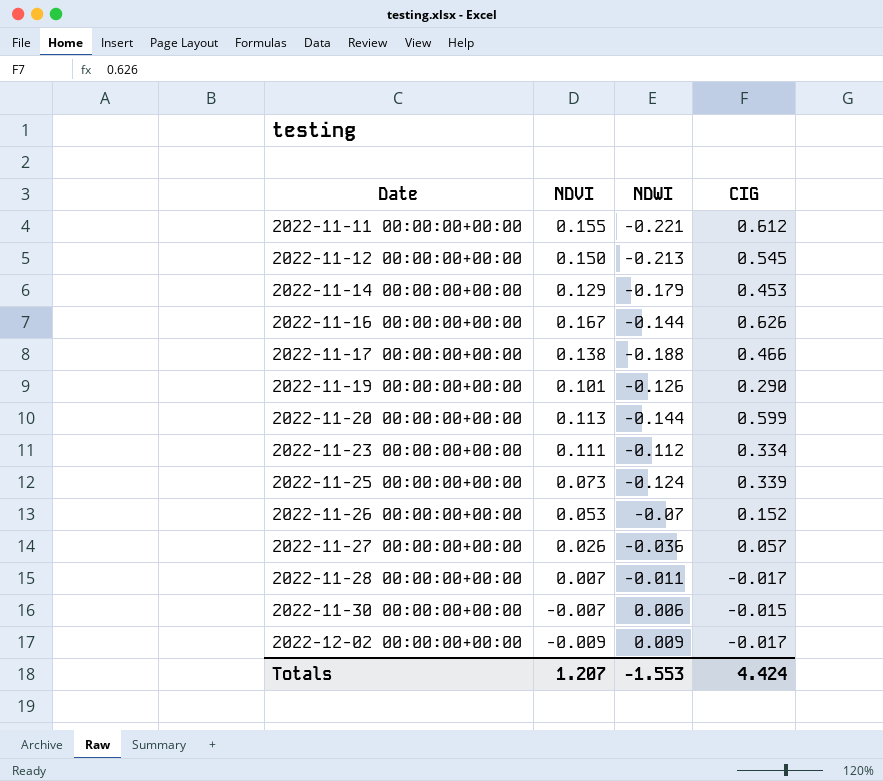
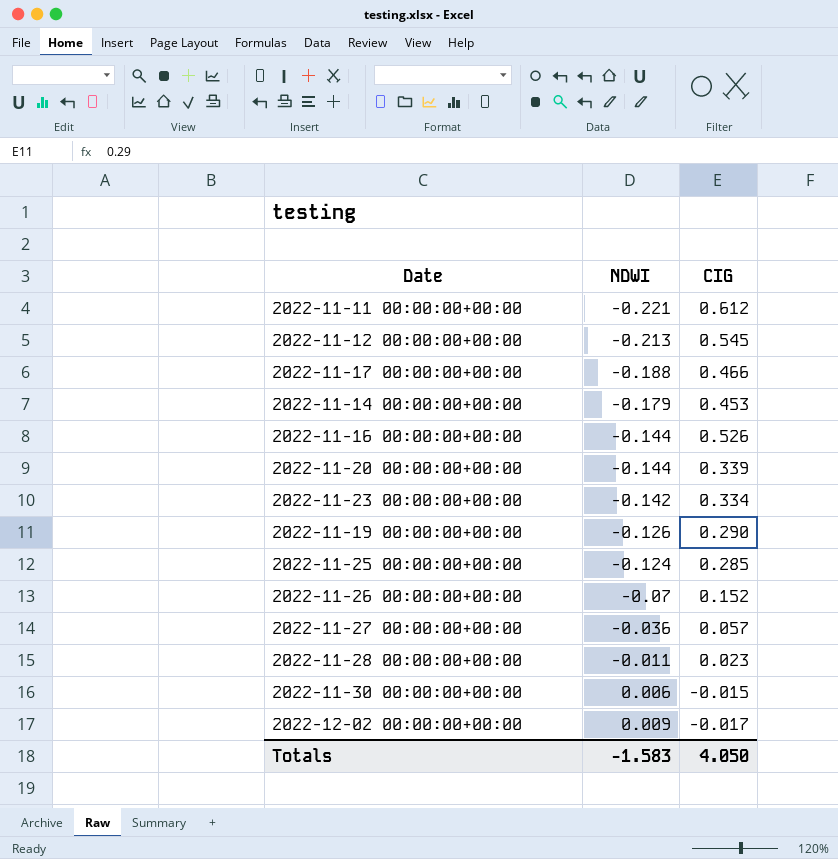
row order: Date ascending -> NDWI ascending
column NDVI | position: 2 -> none
2022-11-16 00:00:00+00:00 | CIG: 0.626 -> 0.526
2022-11-20 00:00:00+00:00 | CIG: 0.599 -> 0.339
2022-11-23 00:00:00+00:00 | NDWI: -0.112 -> -0.142
2022-11-25 00:00:00+00:00 | CIG: 0.339 -> 0.285
2022-11-28 00:00:00+00:00 | CIG: -0.017 -> 0.023
Totals | NDWI: -1.553 -> -1.583
Totals | CIG: 4.424 -> 4.050

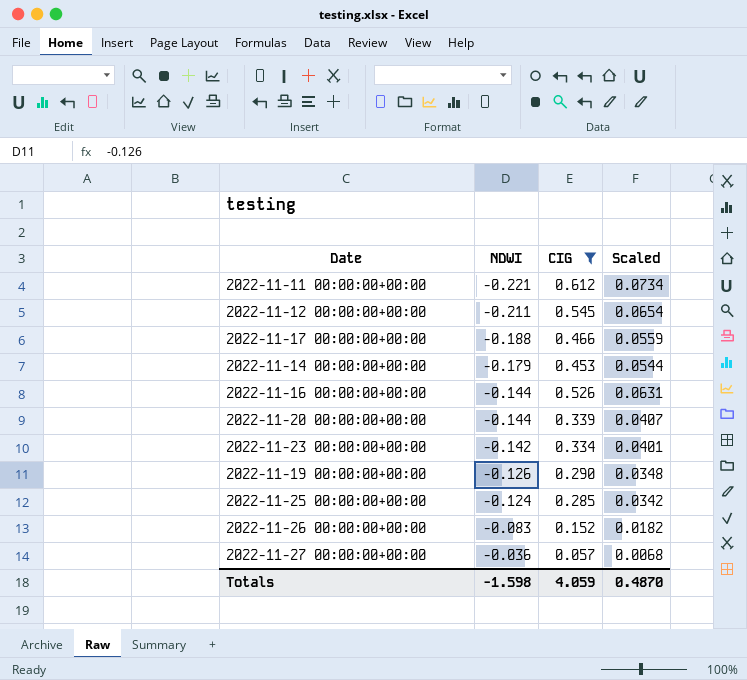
filter: none -> CIG >= 0.057
column Scaled | formula: none -> [CIG] * 0.12
2022-11-12 00:00:00+00:00 | NDWI: -0.213 -> -0.211
2022-11-26 00:00:00+00:00 | NDWI: -0.07 -> -0.083
Totals | NDWI: -1.583 -> -1.598
Totals | CIG: 4.050 -> 4.059

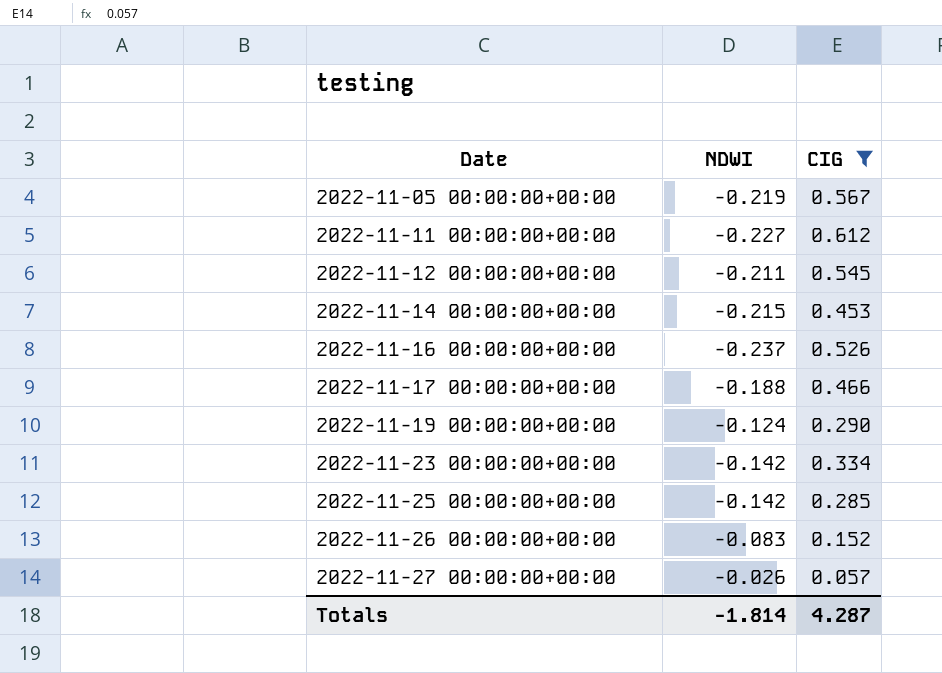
row order: NDWI ascending -> Date ascending
column Scaled | formula: [CIG] * 0.12 -> none
row 2022-11-20 00:00:00+00:00: -0.144 | 0.339 | 0.0407 -> none
row 2022-11-05 00:00:00+00:00: none -> -0.219 | 0.567
2022-11-11 00:00:00+00:00 | NDWI: -0.221 -> -0.227
2022-11-14 00:00:00+00:00 | NDWI: -0.179 -> -0.215
2022-11-16 00:00:00+00:00 | NDWI: -0.144 -> -0.237
2022-11-19 00:00:00+00:00 | NDWI: -0.126 -> -0.124
2022-11-25 00:00:00+00:00 | NDWI: -0.124 -> -0.142
2022-11-27 00:00:00+00:00 | NDWI: -0.036 -> -0.026
Totals | NDWI: -1.598 -> -1.814
Totals | CIG: 4.059 -> 4.287

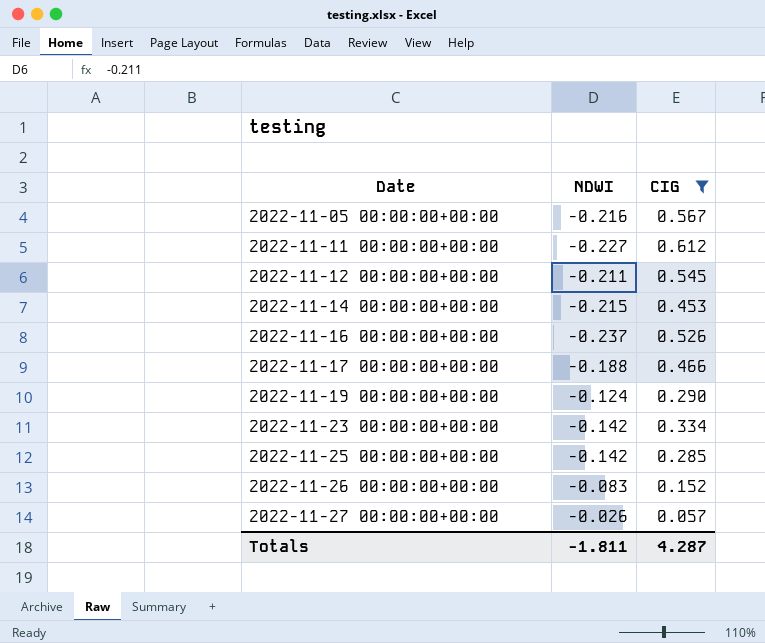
2022-11-05 00:00:00+00:00 | NDWI: -0.219 -> -0.216
Totals | NDWI: -1.814 -> -1.811

